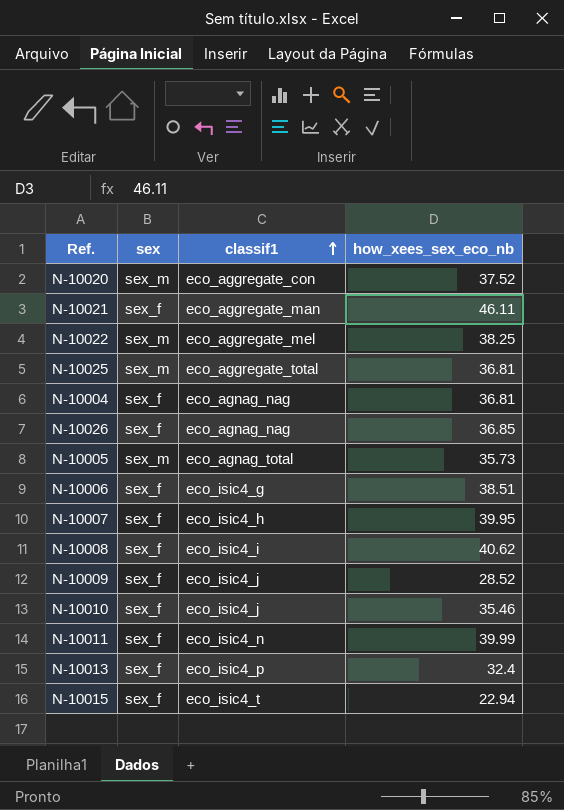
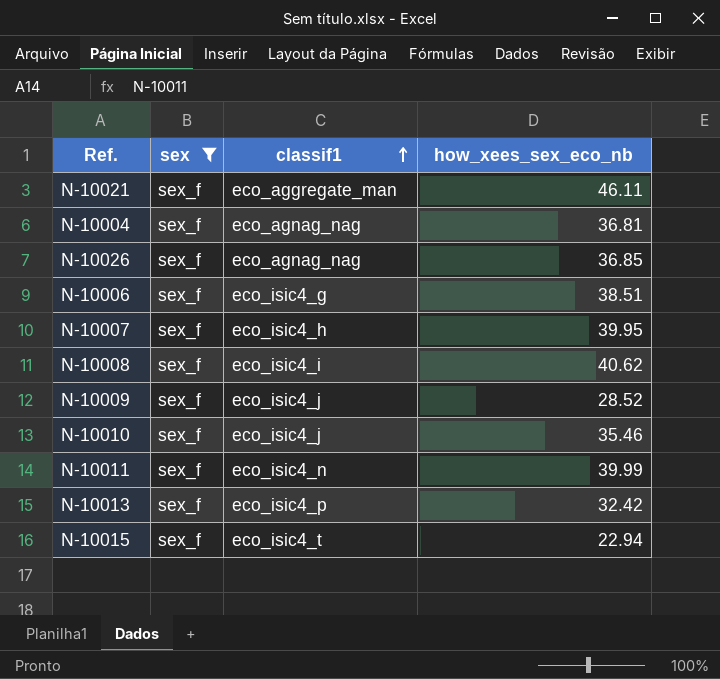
filter: none -> sex = sex_f
N-10013 | how_xees_sex_eco_nb: 32.4 -> 32.42

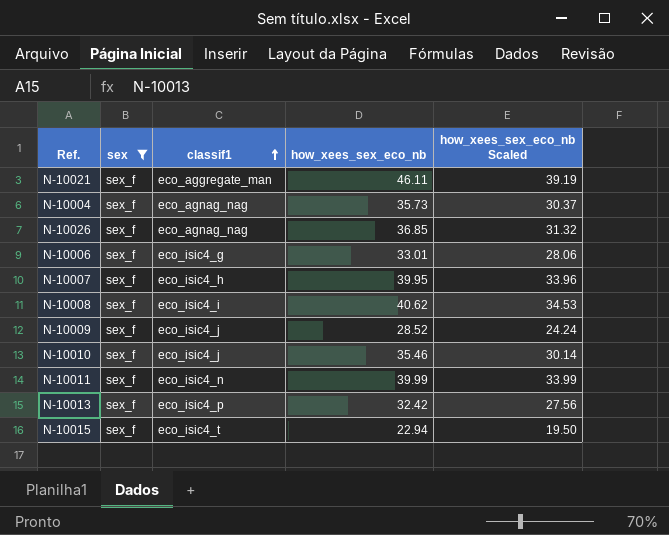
column how_xees_sex_eco_nb Scaled | formula: none -> [how_xees_sex_eco_nb] * 0.85
N-10004 | how_xees_sex_eco_nb: 36.81 -> 35.73
N-10006 | how_xees_sex_eco_nb: 38.51 -> 33.01

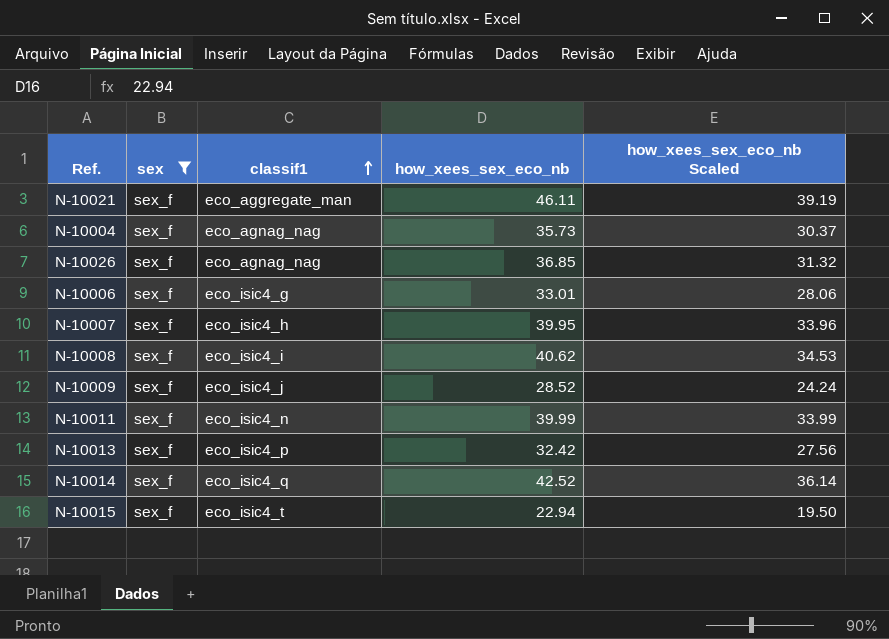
row N-10010: sex_f | eco_isic4_j | 35.46 | 30.14 -> none
row N-10014: none -> sex_f | eco_isic4_q | 42.52 | 36.14

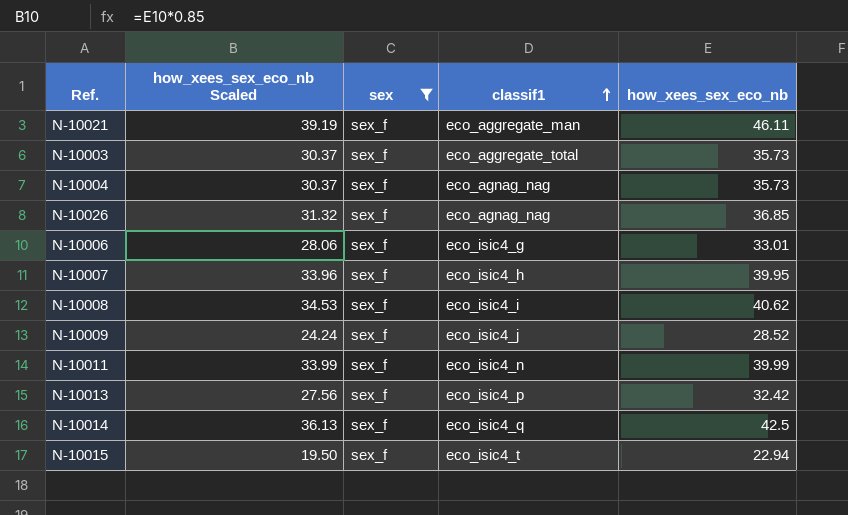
column how_xees_sex_eco_nb Scaled | position: 5 -> 2
row N-10003: none -> 30.37 | sex_f | eco_aggregate_total | 35.73
N-10014 | how_xees_sex_eco_nb Scaled: 36.14 -> 36.13
N-10014 | how_xees_sex_eco_nb: 42.52 -> 42.5

